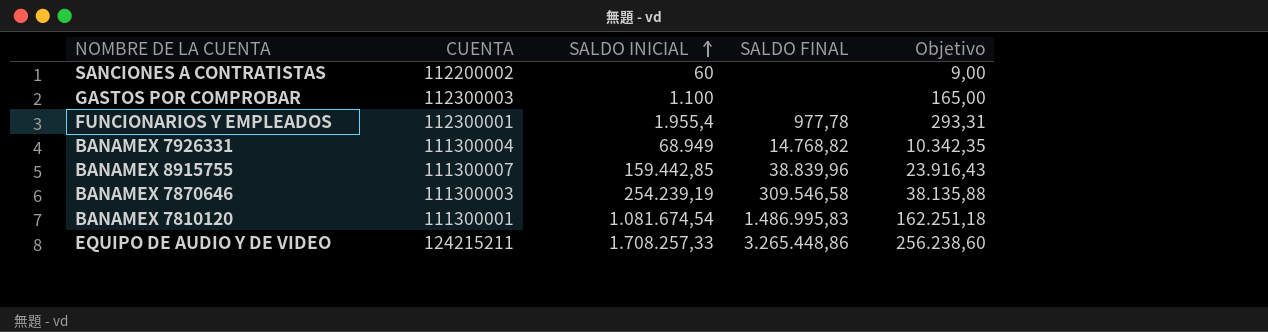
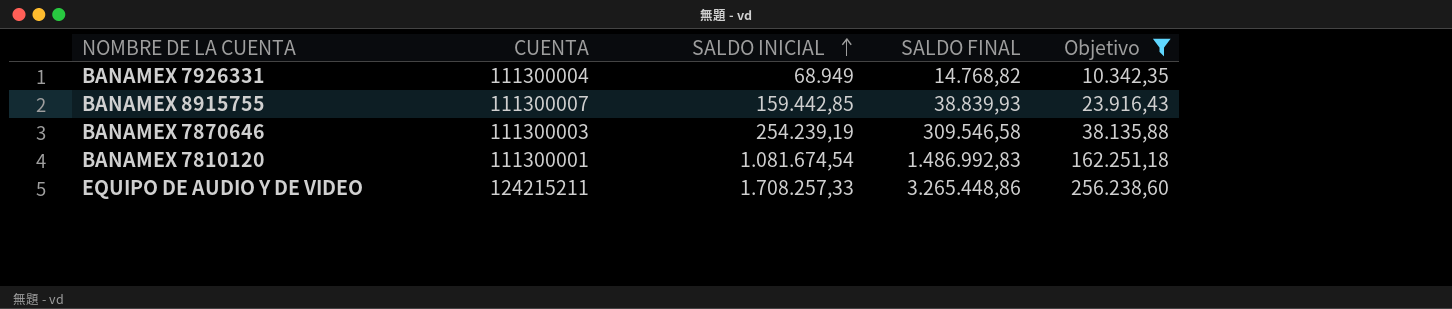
filter: none -> Objetivo >= 10.342,35
BANAMEX 8915755 | SALDO FINAL: 38.839,96 -> 38.839,93
BANAMEX 7810120 | SALDO FINAL: 1.486.995,83 -> 1.486.992,83

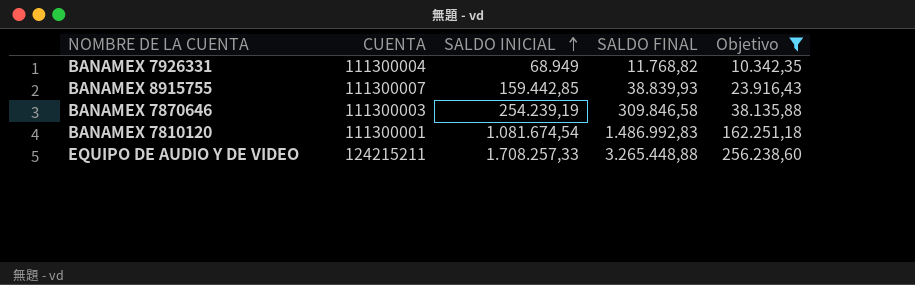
BANAMEX 7926331 | SALDO FINAL: 14.768,82 -> 11.768,82
BANAMEX 7870646 | SALDO FINAL: 309.546,58 -> 309.846,58
EQUIPO DE AUDIO Y DE VIDEO | SALDO FINAL: 3.265.448,86 -> 3.265.448,88

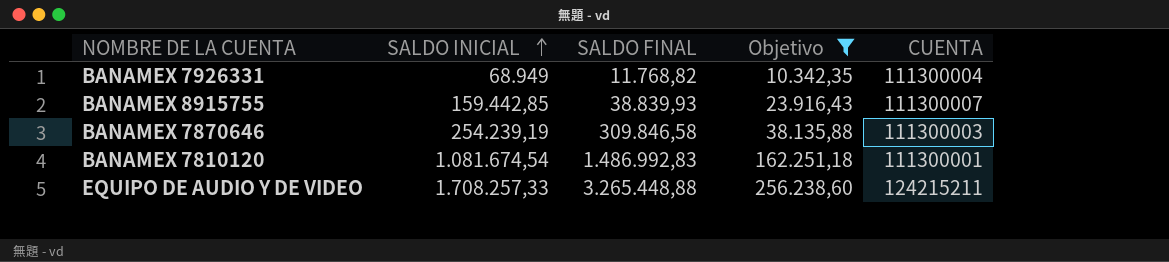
column CUENTA | position: 2 -> 5

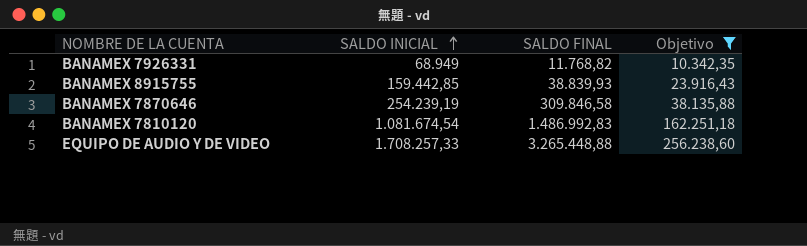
column CUENTA | position: 5 -> none

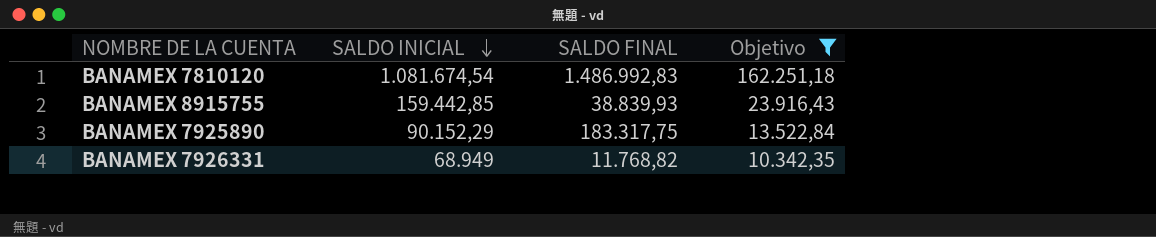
row order: SALDO INICIAL ascending -> SALDO INICIAL descending
row BANAMEX 7870646: 254.239,19 | 309.846,58 | 38.135,88 -> none
row EQUIPO DE AUDIO Y DE VIDEO: 1.708.257,33 | 3.265.448,88 | 256.238,60 -> none
row BANAMEX 7925890: none -> 90.152,29 | 183.317,75 | 13.522,84

